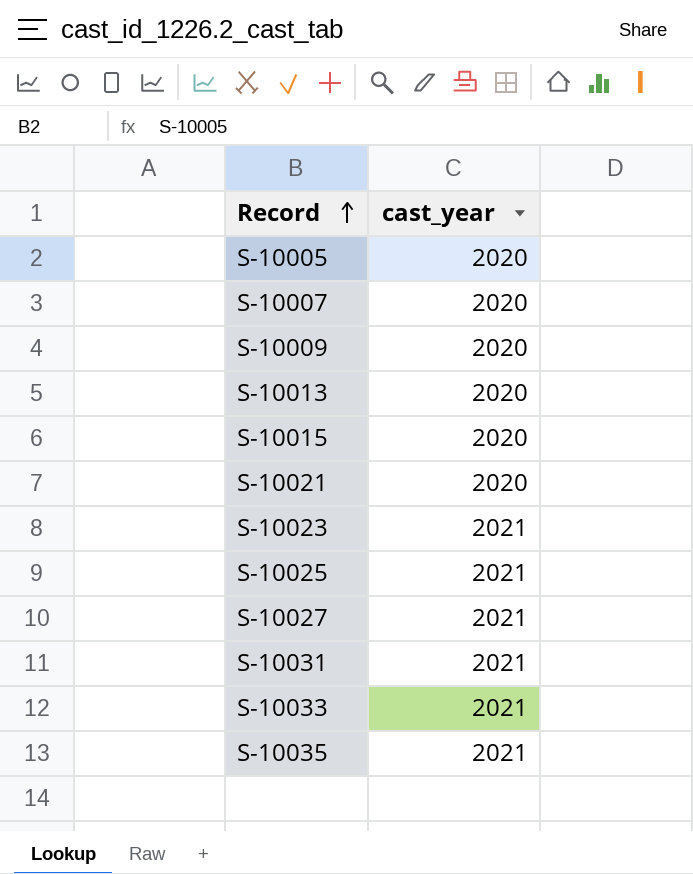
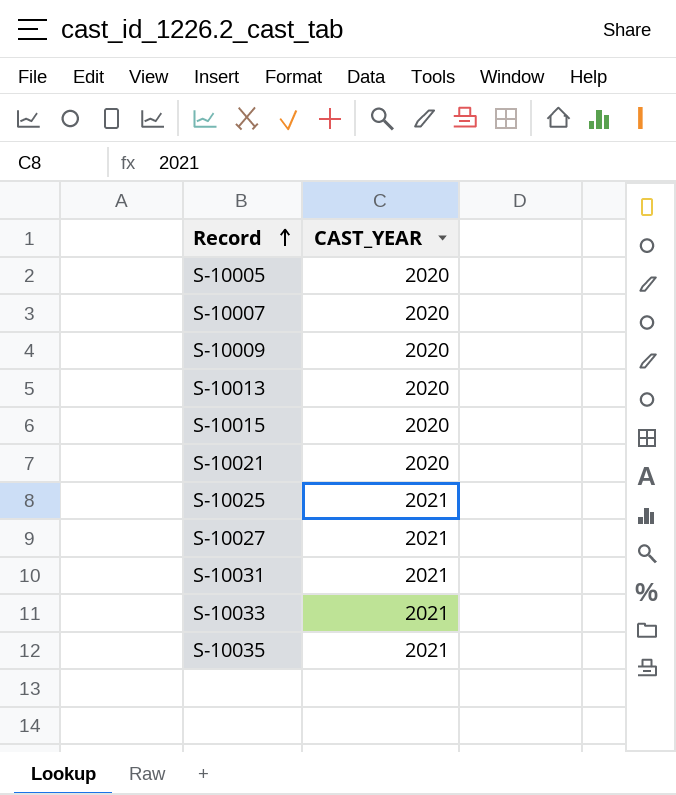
column name: cast_year -> CAST_YEAR
row S-10023: 2021 -> none

